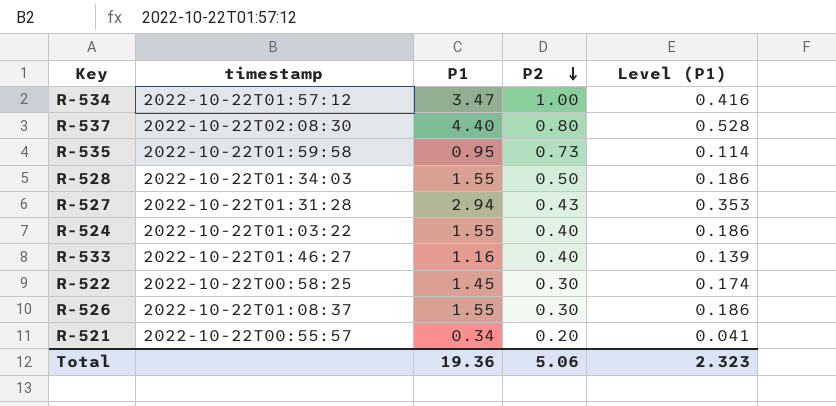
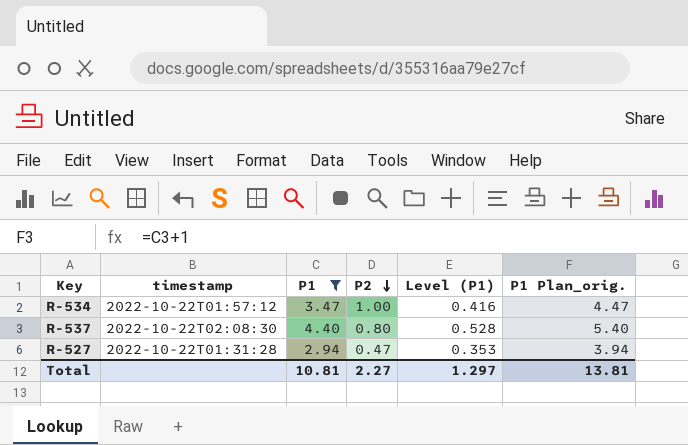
filter: none -> P1 >= 2.94
column P1 Plan_orig. | formula: none -> [P1] + 1
R-527 | P2: 0.43 -> 0.47
Total | P1: 19.36 -> 10.81
Total | P2: 5.06 -> 2.27
Total | Level (P1): 2.323 -> 1.297

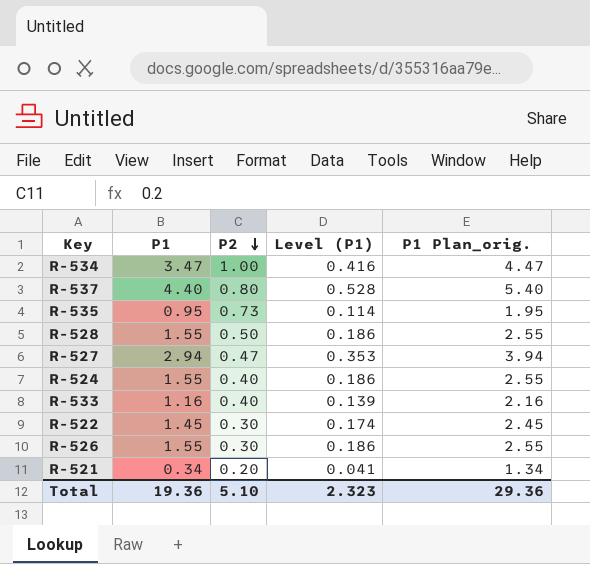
filter: P1 >= 2.94 -> none
column timestamp | position: 2 -> none
Total | P1: 10.81 -> 19.36
Total | P2: 2.27 -> 5.10
Total | Level (P1): 1.297 -> 2.323
Total | P1 Plan_orig.: 13.81 -> 29.36

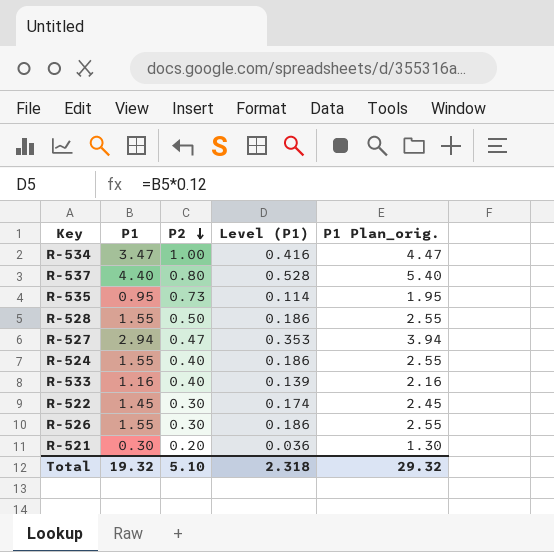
R-521 | P1: 0.34 -> 0.30
R-521 | Level (P1): 0.041 -> 0.036
R-521 | P1 Plan_orig.: 1.34 -> 1.30
Total | P1: 19.36 -> 19.32
Total | Level (P1): 2.323 -> 2.318
Total | P1 Plan_orig.: 29.36 -> 29.32

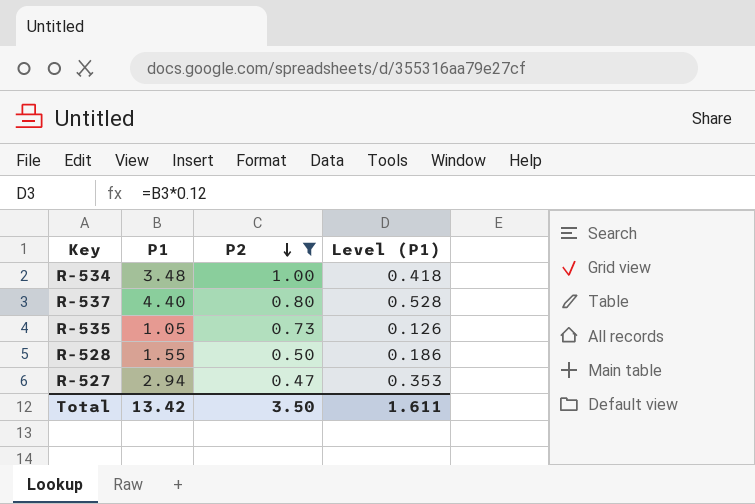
filter: none -> P2 >= 0.47
column P1 Plan_orig. | formula: [P1] + 1 -> none
R-534 | P1: 3.47 -> 3.48
R-534 | Level (P1): 0.416 -> 0.418
R-535 | P1: 0.95 -> 1.05
R-535 | Level (P1): 0.114 -> 0.126
Total | P1: 19.32 -> 13.42
Total | P2: 5.10 -> 3.50
Total | Level (P1): 2.318 -> 1.611

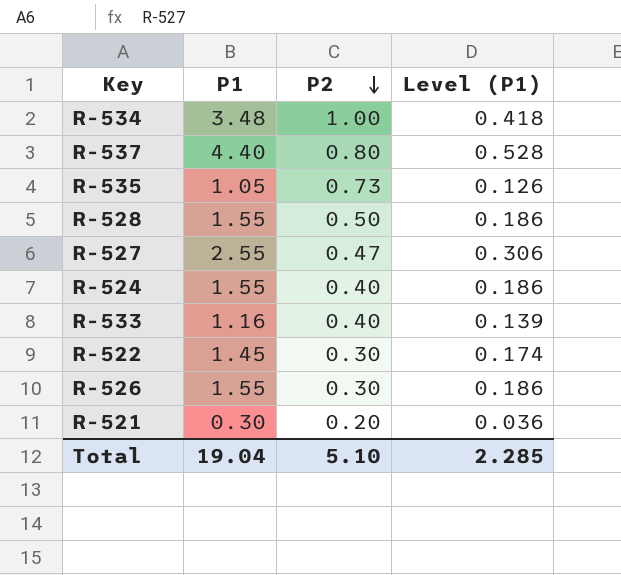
filter: P2 >= 0.47 -> none
R-527 | P1: 2.94 -> 2.55
R-527 | Level (P1): 0.353 -> 0.306
Total | P1: 13.42 -> 19.04
Total | P2: 3.50 -> 5.10
Total | Level (P1): 1.611 -> 2.285

